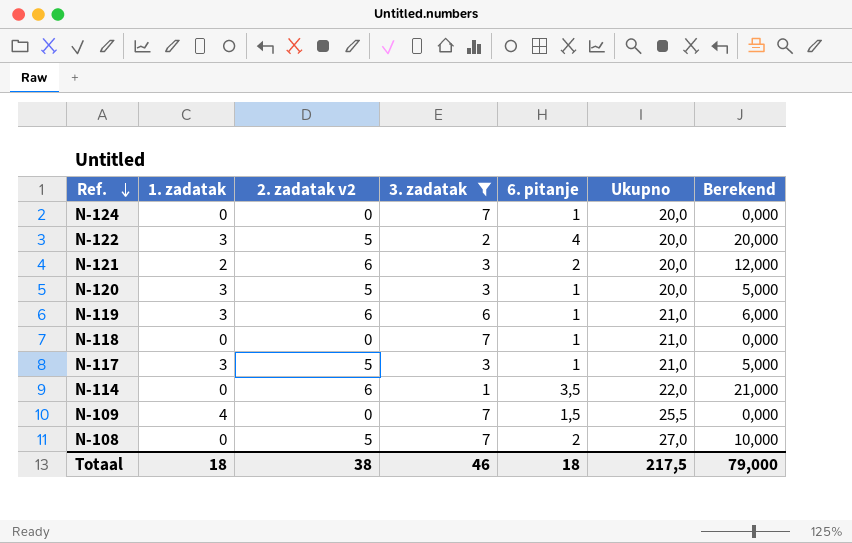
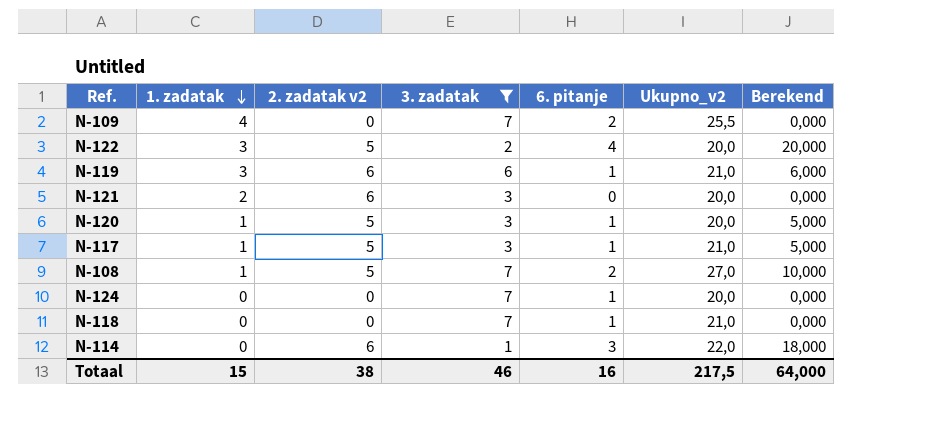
row order: Ref. descending -> 1. zadatak descending
column name: Ukupno -> Ukupno_v2
N-109 | 6. pitanje: 1,5 -> 2
N-121 | 6. pitanje: 2 -> 0
N-121 | Berekend: 12,000 -> 0,000
N-120 | 1. zadatak: 3 -> 1
N-117 | 1. zadatak: 3 -> 1
N-108 | 1. zadatak: 0 -> 1
N-114 | 6. pitanje: 3,5 -> 3
N-114 | Berekend: 21,000 -> 18,000
Totaal | 1. zadatak: 18 -> 15
Totaal | 6. pitanje: 18 -> 16
Totaal | Berekend: 79,000 -> 64,000

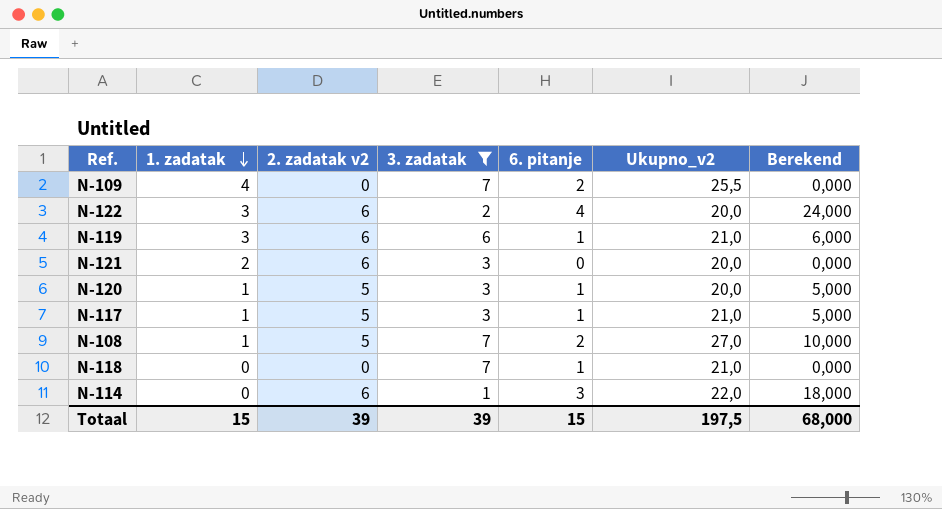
row N-124: 0 | 0 | 7 | 1 | 20,0 | 0,000 -> none
N-122 | 2. zadatak v2: 5 -> 6
N-122 | Berekend: 20,000 -> 24,000
Totaal | 2. zadatak v2: 38 -> 39
Totaal | 3. zadatak: 46 -> 39
Totaal | 6. pitanje: 16 -> 15
Totaal | Ukupno_v2: 217,5 -> 197,5
Totaal | Berekend: 64,000 -> 68,000

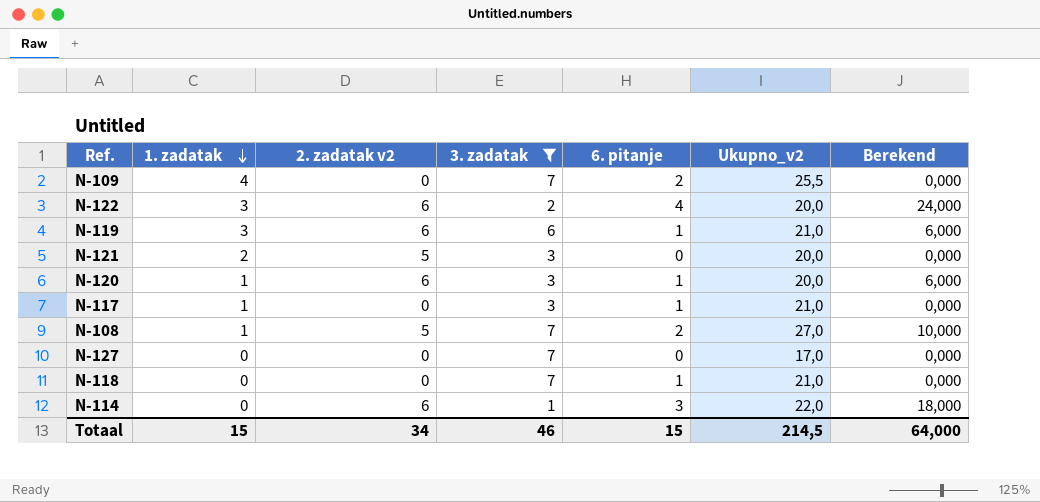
N-121 | 2. zadatak v2: 6 -> 5
N-120 | 2. zadatak v2: 5 -> 6
N-120 | Berekend: 5,000 -> 6,000
N-117 | 2. zadatak v2: 5 -> 0
N-117 | Berekend: 5,000 -> 0,000
row N-127: none -> 0 | 0 | 7 | 0 | 17,0 | 0,000
Totaal | 2. zadatak v2: 39 -> 34
Totaal | 3. zadatak: 39 -> 46
Totaal | Ukupno_v2: 197,5 -> 214,5
Totaal | Berekend: 68,000 -> 64,000

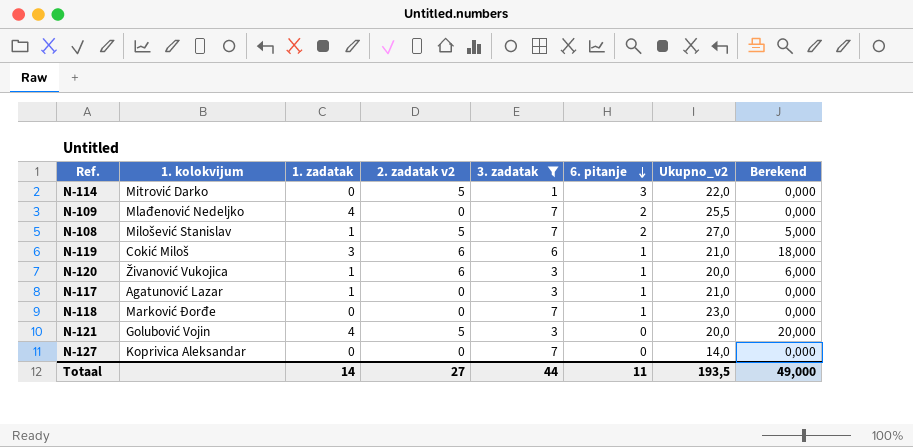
row order: 1. zadatak descending -> 6. pitanje descending
column 1. kolokvijum | position: none -> 2
column Berekend | formula: [2. zadatak v2] * [6. pitanje] -> [1. zadatak] * [2. zadatak v2]
row N-122: 3 | 6 | 2 | 4 | 20,0 | 24,000 -> none
N-114 | 2. zadatak v2: 6 -> 5
N-118 | Ukupno_v2: 21,0 -> 23,0
N-121 | 1. zadatak: 2 -> 4
N-127 | Ukupno_v2: 17,0 -> 14,0
Totaal | 1. zadatak: 15 -> 14
Totaal | 2. zadatak v2: 34 -> 27
Totaal | 3. zadatak: 46 -> 44
Totaal | 6. pitanje: 15 -> 11
Totaal | Ukupno_v2: 214,5 -> 193,5
Totaal | Berekend: 64,000 -> 49,000

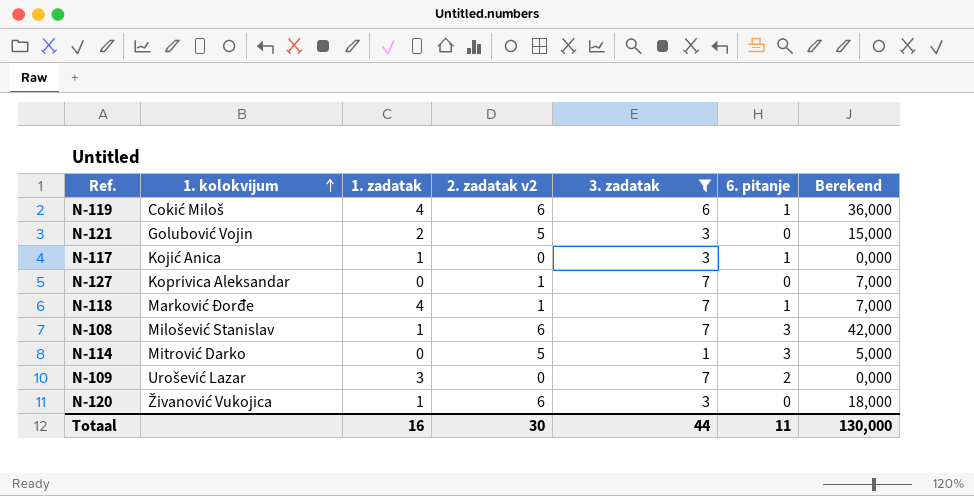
row order: 6. pitanje descending -> 1. kolokvijum ascending
column Ukupno_v2 | position: 7 -> none
column Berekend | formula: [1. zadatak] * [2. zadatak v2] -> [2. zadatak v2] * [3. zadatak]
N-119 | 1. zadatak: 3 -> 4
N-121 | 1. zadatak: 4 -> 2
N-117 | 1. kolokvijum: Agatunović Lazar -> Kojić Anica
N-127 | 2. zadatak v2: 0 -> 1
N-118 | 1. zadatak: 0 -> 4
N-118 | 2. zadatak v2: 0 -> 1
N-108 | 2. zadatak v2: 5 -> 6
N-108 | 6. pitanje: 2 -> 3
N-109 | 1. kolokvijum: Mlađenović Nedeljko -> Urošević Lazar
N-109 | 1. zadatak: 4 -> 3
N-120 | 6. pitanje: 1 -> 0
Totaal | 1. zadatak: 14 -> 16
Totaal | 2. zadatak v2: 27 -> 30
Totaal | Berekend: 49,000 -> 130,000

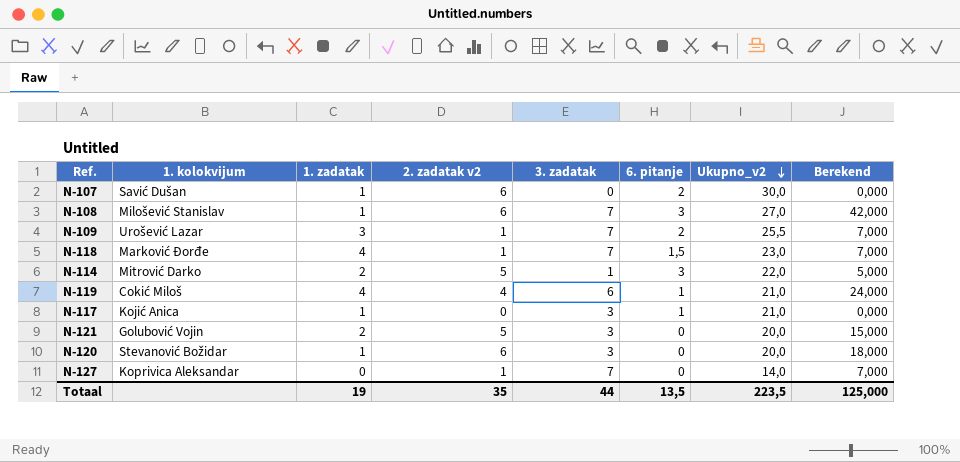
filter: 3. zadatak != 0 -> none
row order: 1. kolokvijum ascending -> Ukupno_v2 descending
column Ukupno_v2 | position: none -> 7
N-109 | 2. zadatak v2: 0 -> 1
N-109 | Berekend: 0,000 -> 7,000
N-118 | 6. pitanje: 1 -> 1,5
N-114 | 1. zadatak: 0 -> 2
N-119 | 2. zadatak v2: 6 -> 4
N-119 | Berekend: 36,000 -> 24,000
N-120 | 1. kolokvijum: Živanović Vukojica -> Stevanović Božidar
Totaal | 1. zadatak: 16 -> 19
Totaal | 2. zadatak v2: 30 -> 35
Totaal | 6. pitanje: 11 -> 13,5
Totaal | Berekend: 130,000 -> 125,000

